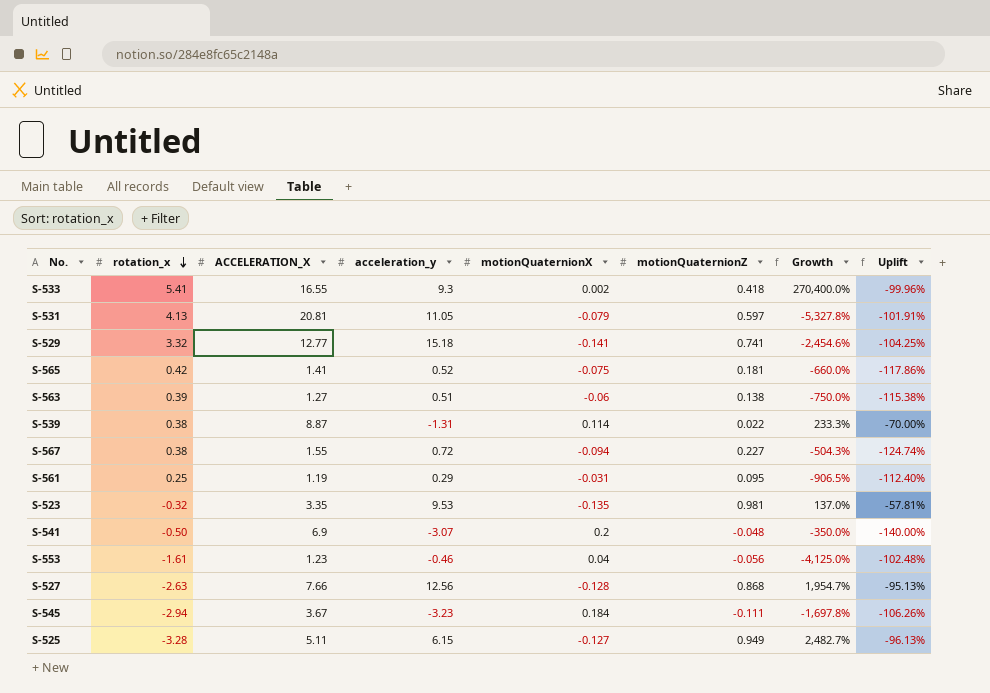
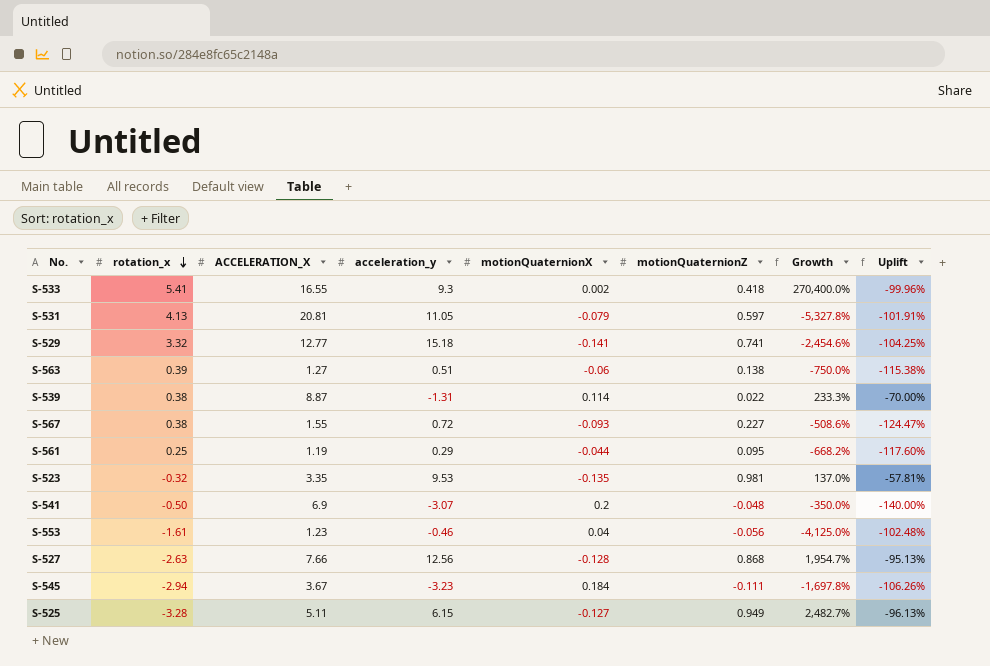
row S-565: 0.42 | 1.41 | 0.52 | -0.075 | 0.181 | -660.0% | -117.86% -> none
S-567 | motionQuaternionX: -0.094 -> -0.093
S-567 | Growth: -504.3% -> -508.6%
S-567 | Uplift: -124.74% -> -124.47%
S-561 | motionQuaternionX: -0.031 -> -0.044
S-561 | Growth: -906.5% -> -668.2%
S-561 | Uplift: -112.40% -> -117.60%

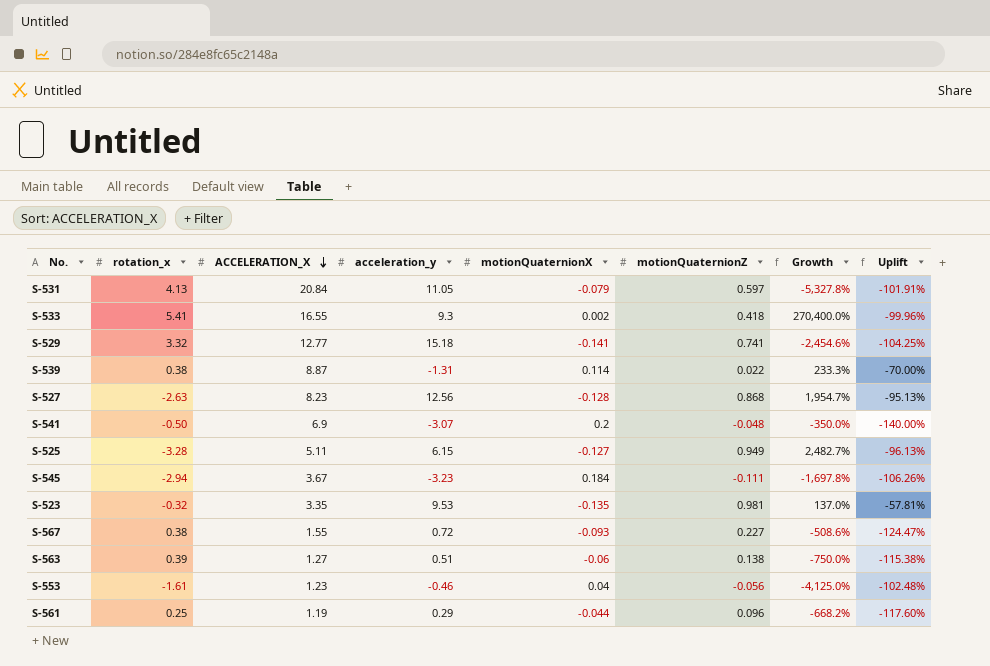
row order: rotation_x descending -> ACCELERATION_X descending
S-531 | ACCELERATION_X: 20.81 -> 20.84
S-527 | ACCELERATION_X: 7.66 -> 8.23
S-561 | motionQuaternionZ: 0.095 -> 0.096

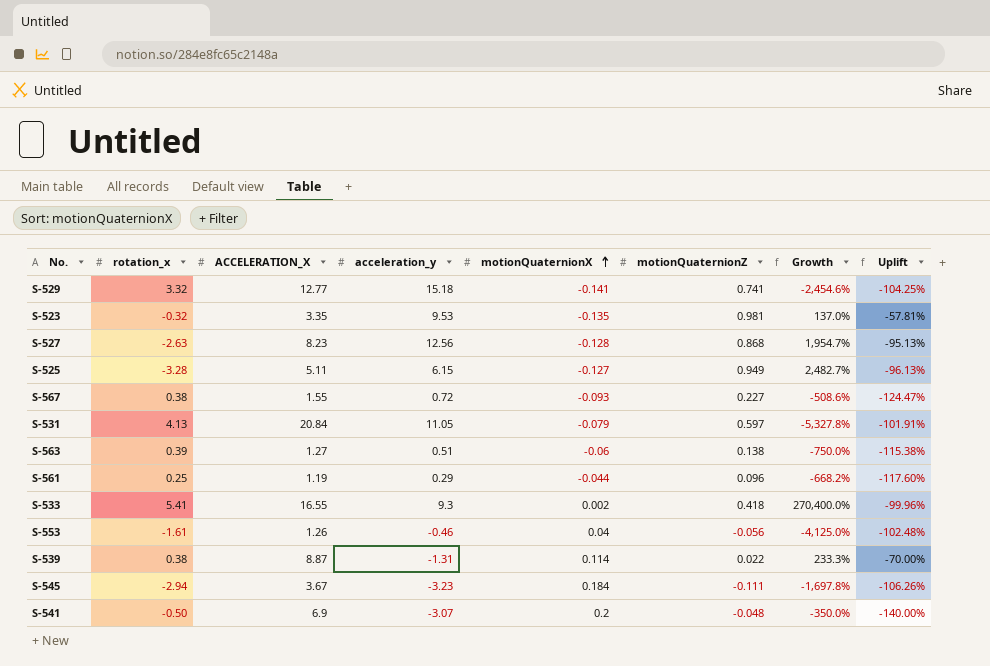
row order: ACCELERATION_X descending -> motionQuaternionX ascending
S-553 | ACCELERATION_X: 1.23 -> 1.26

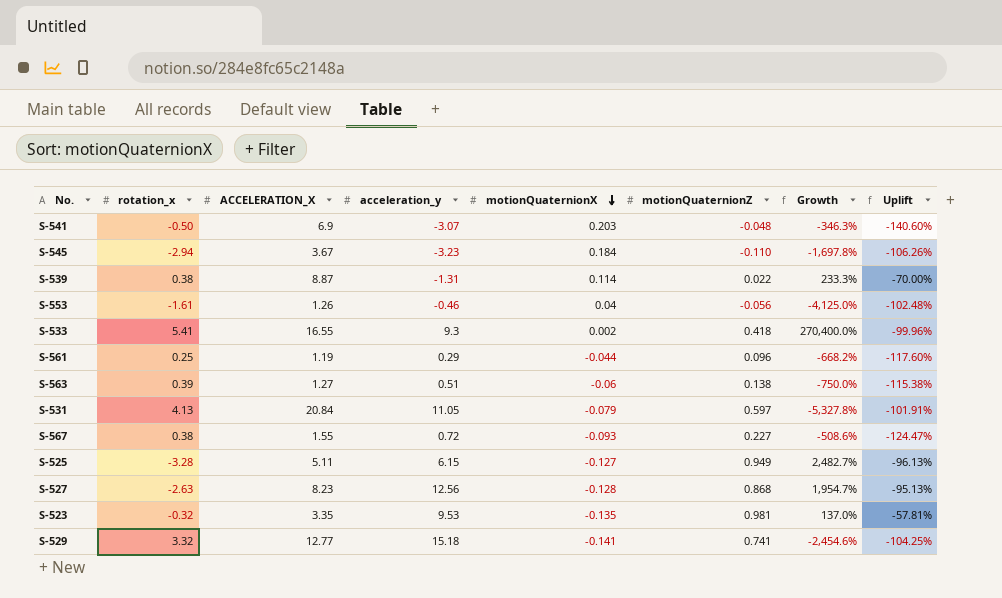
row order: motionQuaternionX ascending -> motionQuaternionX descending
S-541 | motionQuaternionX: 0.2 -> 0.203
S-541 | Growth: -350.0% -> -346.3%
S-541 | Uplift: -140.00% -> -140.60%
S-545 | motionQuaternionZ: -0.111 -> -0.110

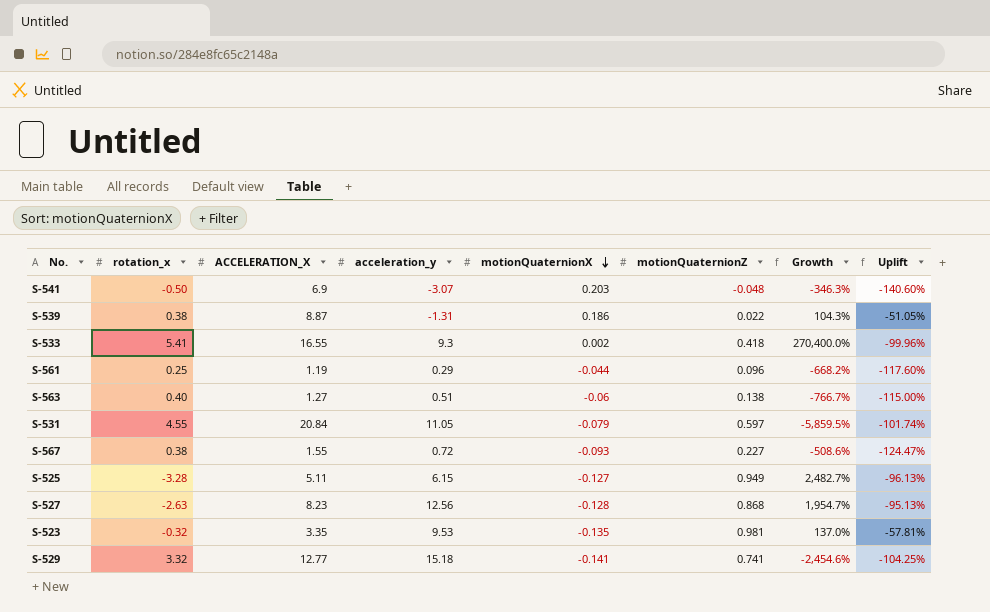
row S-545: -2.94 | 3.67 | -3.23 | 0.184 | -0.110 | -1,697.8% | -106.26% -> none
row S-553: -1.61 | 1.26 | -0.46 | 0.04 | -0.056 | -4,125.0% | -102.48% -> none
S-539 | motionQuaternionX: 0.114 -> 0.186
S-539 | Growth: 233.3% -> 104.3%
S-539 | Uplift: -70.00% -> -51.05%
S-563 | rotation_x: 0.39 -> 0.40
S-563 | Growth: -750.0% -> -766.7%
S-563 | Uplift: -115.38% -> -115.00%
S-531 | rotation_x: 4.13 -> 4.55
S-531 | Growth: -5,327.8% -> -5,859.5%
S-531 | Uplift: -101.91% -> -101.74%

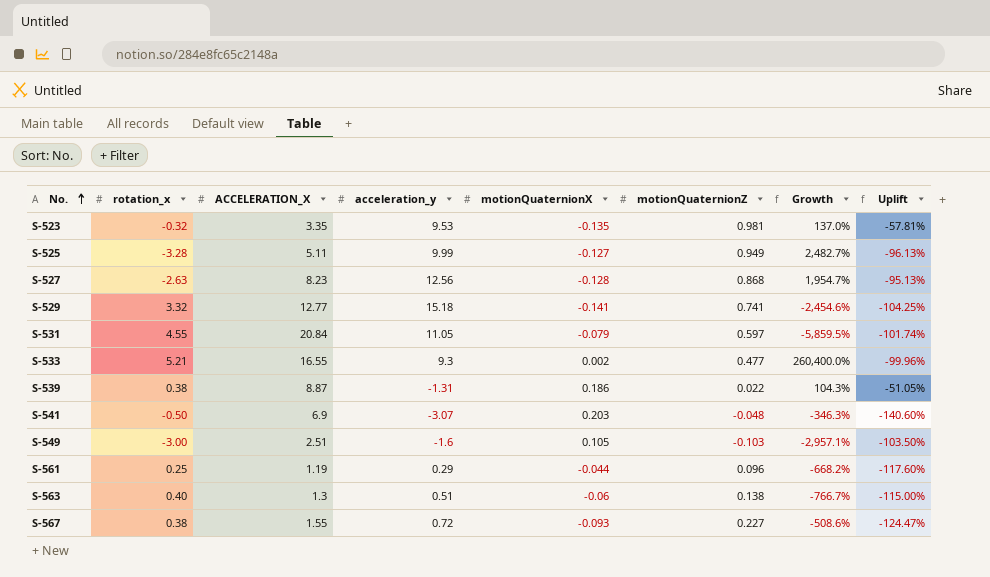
row order: motionQuaternionX descending -> No. ascending
S-525 | acceleration_y: 6.15 -> 9.99
S-533 | rotation_x: 5.41 -> 5.21
S-533 | motionQuaternionZ: 0.418 -> 0.477
S-533 | Growth: 270,400.0% -> 260,400.0%
row S-549: none -> -3.00 | 2.51 | -1.6 | 0.105 | -0.103 | -2,957.1% | -103.50%
S-563 | ACCELERATION_X: 1.27 -> 1.3

